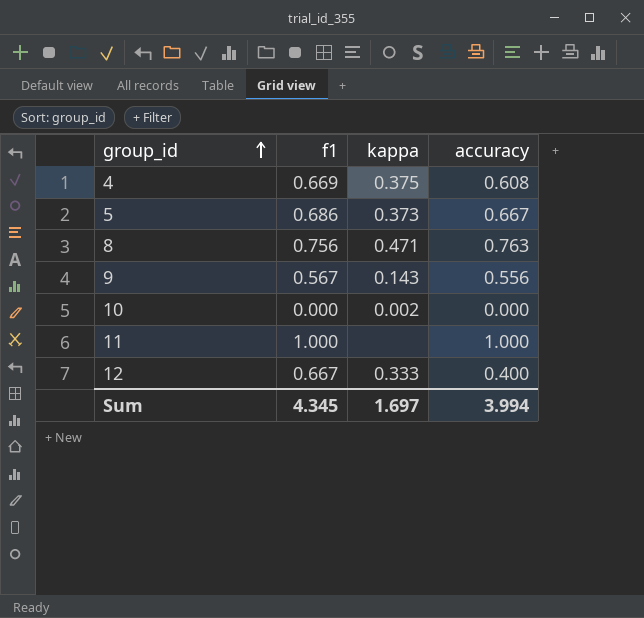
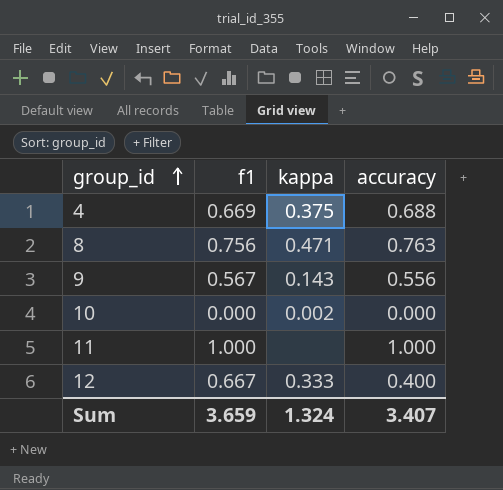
row 5: 0.686 | 0.373 | 0.667 -> none
4 | accuracy: 0.608 -> 0.688
Sum | f1: 4.345 -> 3.659
Sum | kappa: 1.697 -> 1.324
Sum | accuracy: 3.994 -> 3.407

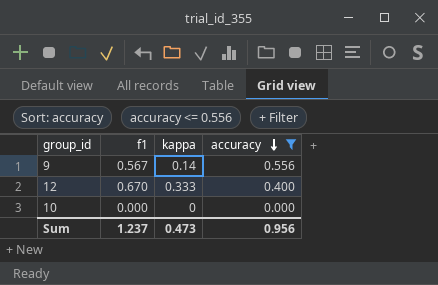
filter: none -> accuracy <= 0.556
row order: group_id ascending -> accuracy descending
9 | kappa: 0.143 -> 0.14
12 | f1: 0.667 -> 0.670
10 | kappa: 0.002 -> 0
Sum | f1: 3.659 -> 1.237
Sum | kappa: 1.324 -> 0.473
Sum | accuracy: 3.407 -> 0.956

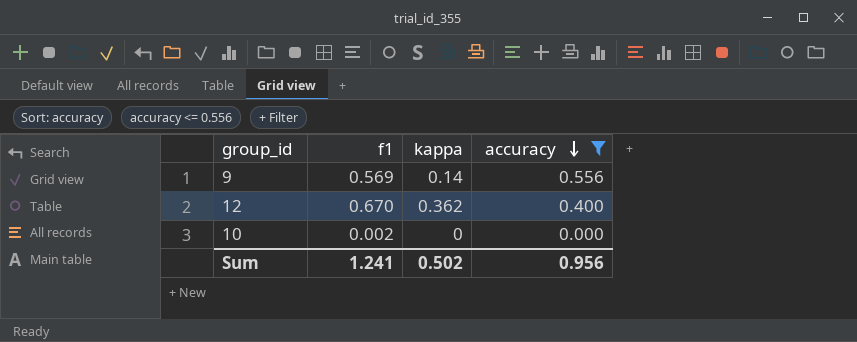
9 | f1: 0.567 -> 0.569
12 | kappa: 0.333 -> 0.362
10 | f1: 0.000 -> 0.002
Sum | f1: 1.237 -> 1.241
Sum | kappa: 0.473 -> 0.502

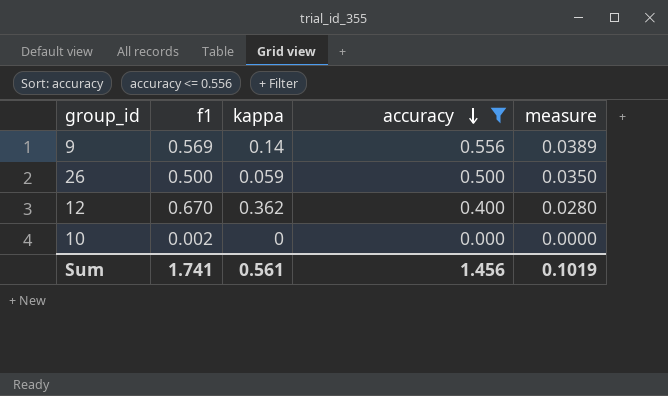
column measure | formula: none -> [accuracy] * 0.07
row 26: none -> 0.500 | 0.059 | 0.500 | 0.0350
Sum | f1: 1.241 -> 1.741
Sum | kappa: 0.502 -> 0.561
Sum | accuracy: 0.956 -> 1.456

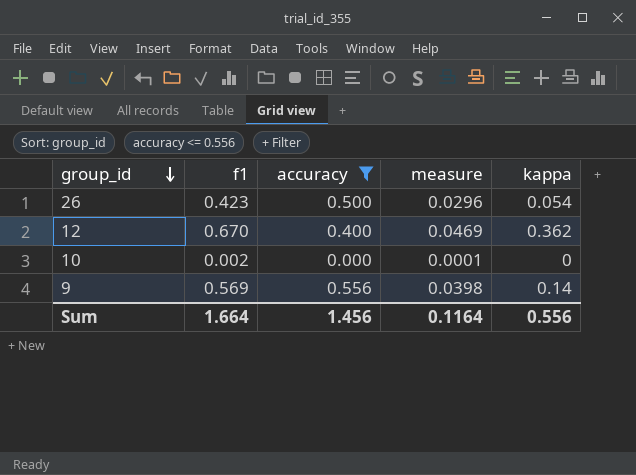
row order: accuracy descending -> group_id descending
column measure | formula: [accuracy] * 0.07 -> [f1] * 0.07
column kappa | position: 3 -> 5
26 | f1: 0.500 -> 0.423
26 | kappa: 0.059 -> 0.054
Sum | f1: 1.741 -> 1.664
Sum | measure: 0.1019 -> 0.1164
Sum | kappa: 0.561 -> 0.556

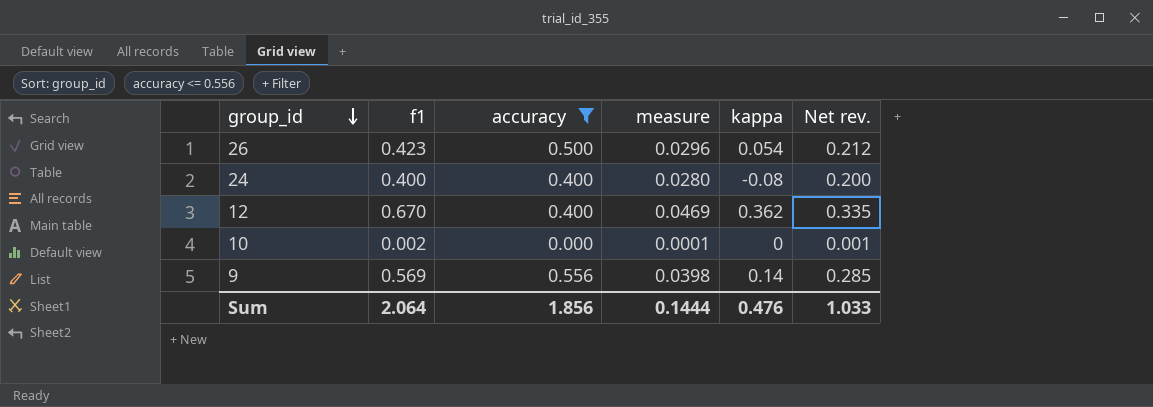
column Net rev. | formula: none -> [f1] * 0.5
row 24: none -> 0.400 | 0.400 | 0.0280 | -0.08 | 0.200
Sum | f1: 1.664 -> 2.064
Sum | accuracy: 1.456 -> 1.856
Sum | measure: 0.1164 -> 0.1444
Sum | kappa: 0.556 -> 0.476

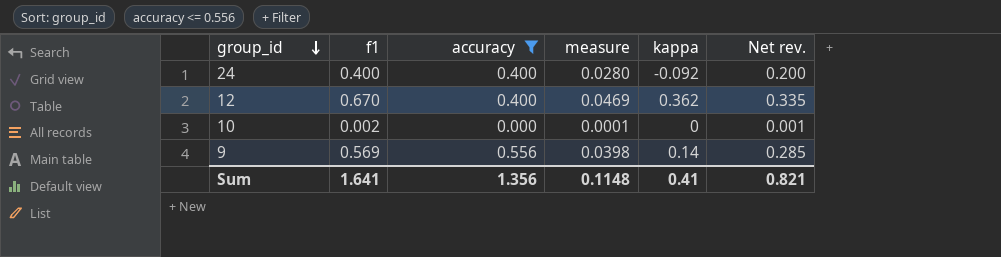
row 26: 0.423 | 0.500 | 0.0296 | 0.054 | 0.212 -> none
24 | kappa: -0.08 -> -0.092
Sum | f1: 2.064 -> 1.641
Sum | accuracy: 1.856 -> 1.356
Sum | measure: 0.1444 -> 0.1148
Sum | kappa: 0.476 -> 0.41
Sum | Net rev.: 1.033 -> 0.821

